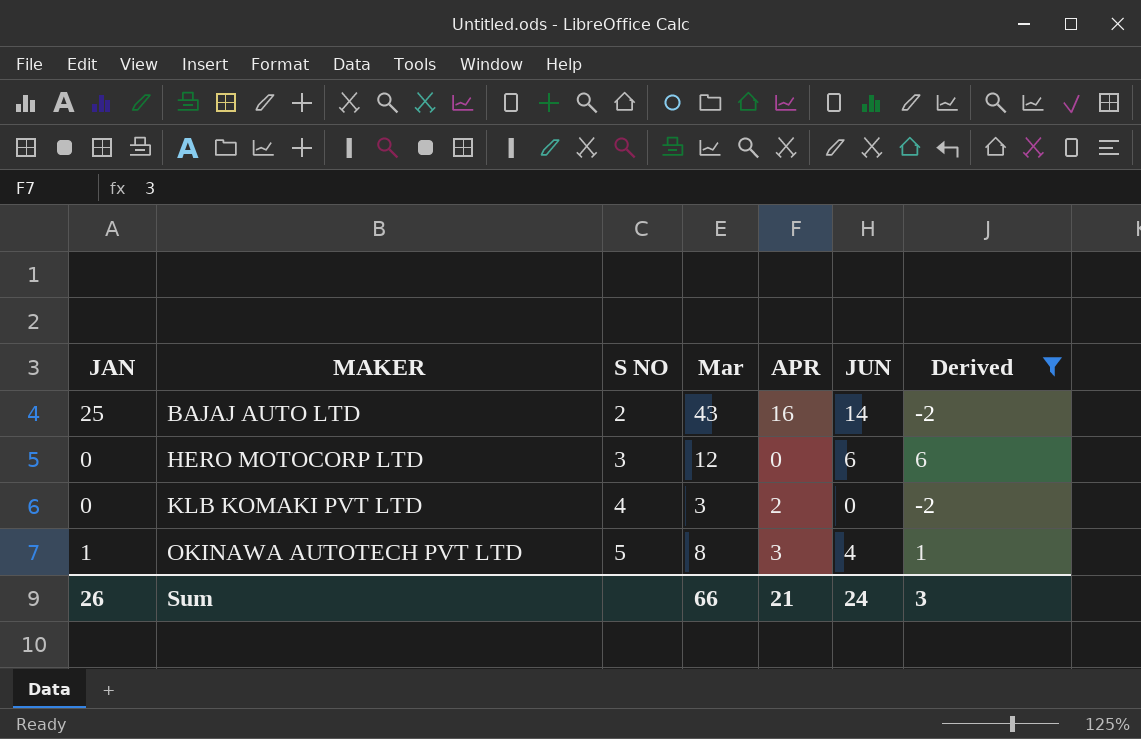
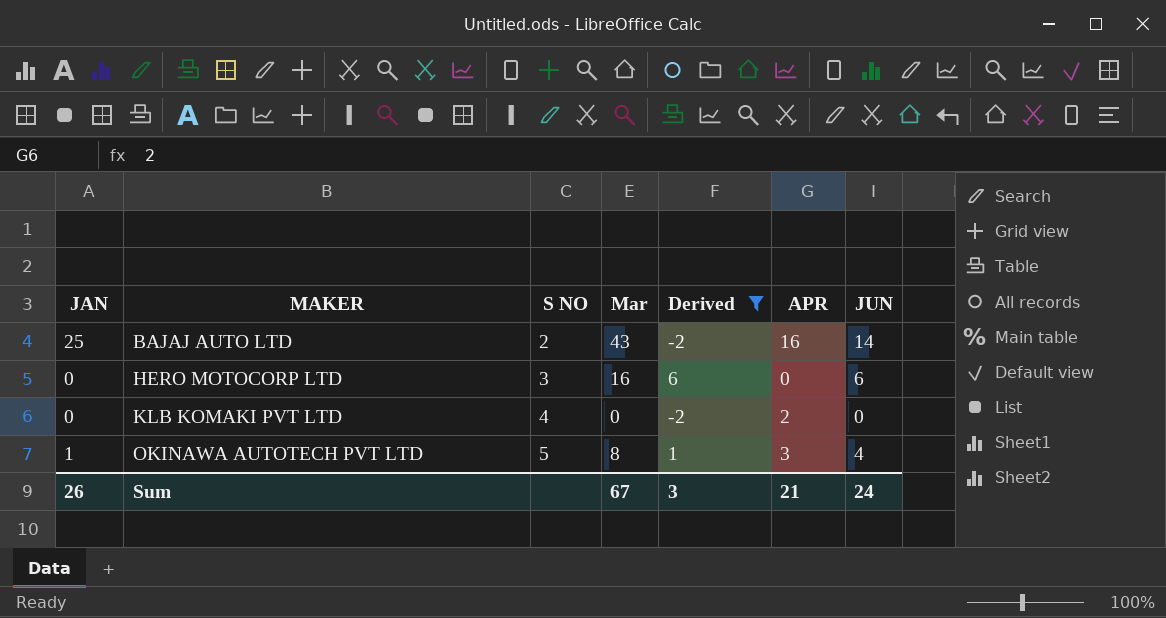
column Derived | position: 7 -> 5
HERO MOTOCORP LTD | Mar: 12 -> 16
KLB KOMAKI PVT LTD | Mar: 3 -> 0
Sum | Mar: 66 -> 67

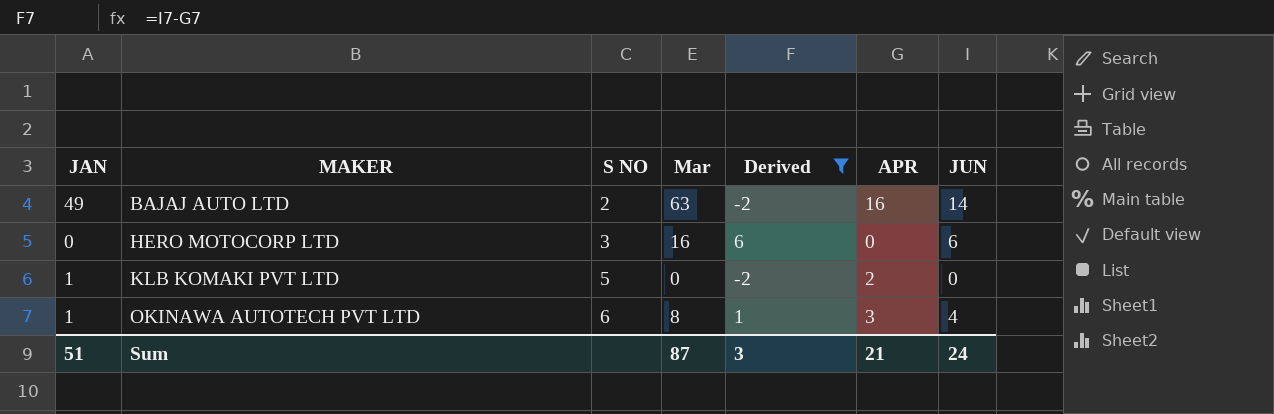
BAJAJ AUTO LTD | JAN: 25 -> 49
BAJAJ AUTO LTD | Mar: 43 -> 63
KLB KOMAKI PVT LTD | JAN: 0 -> 1
KLB KOMAKI PVT LTD | S NO: 4 -> 5
OKINAWA AUTOTECH PVT LTD | S NO: 5 -> 6
Sum | JAN: 26 -> 51
Sum | Mar: 67 -> 87

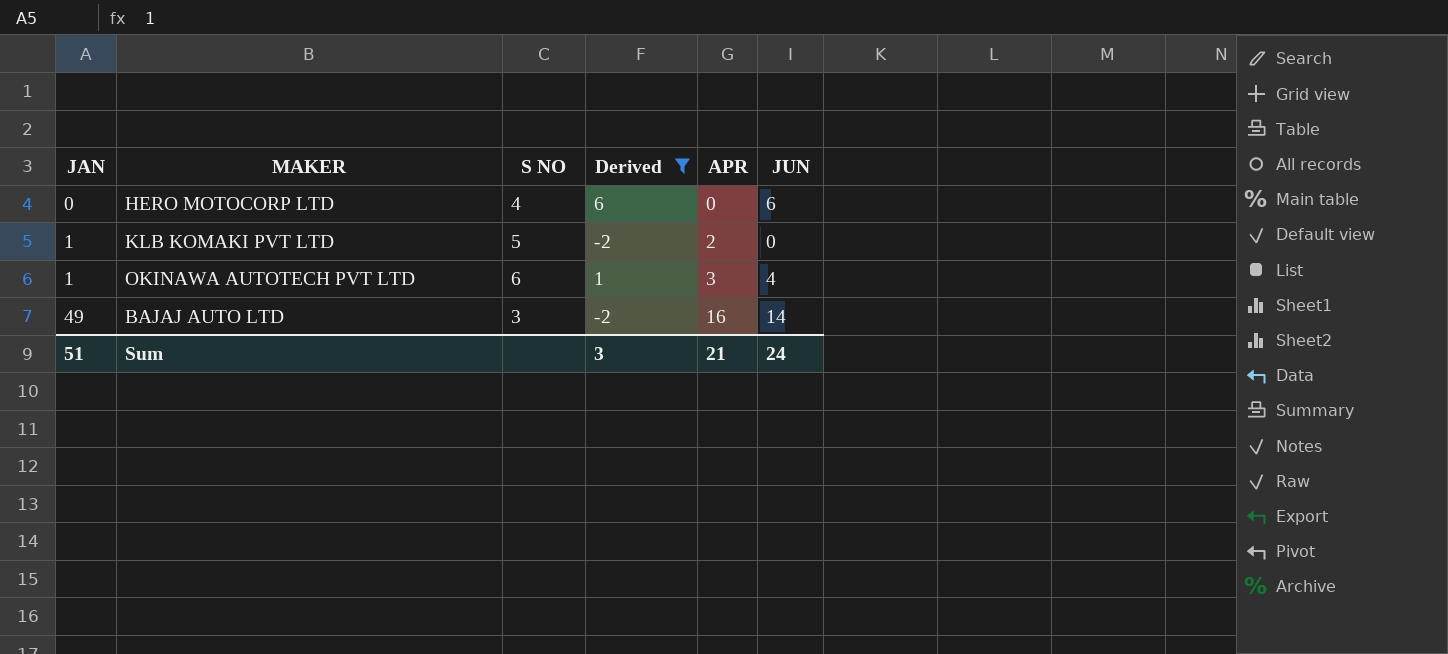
row order: MAKER ascending -> JAN ascending
column Mar | position: 4 -> none
HERO MOTOCORP LTD | S NO: 3 -> 4
BAJAJ AUTO LTD | S NO: 2 -> 3

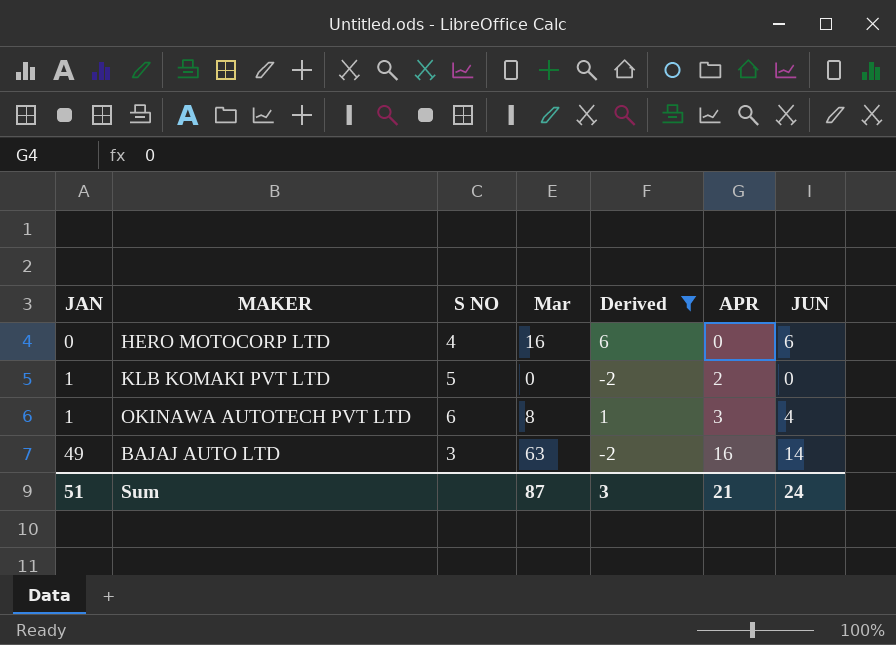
column Mar | position: none -> 4

